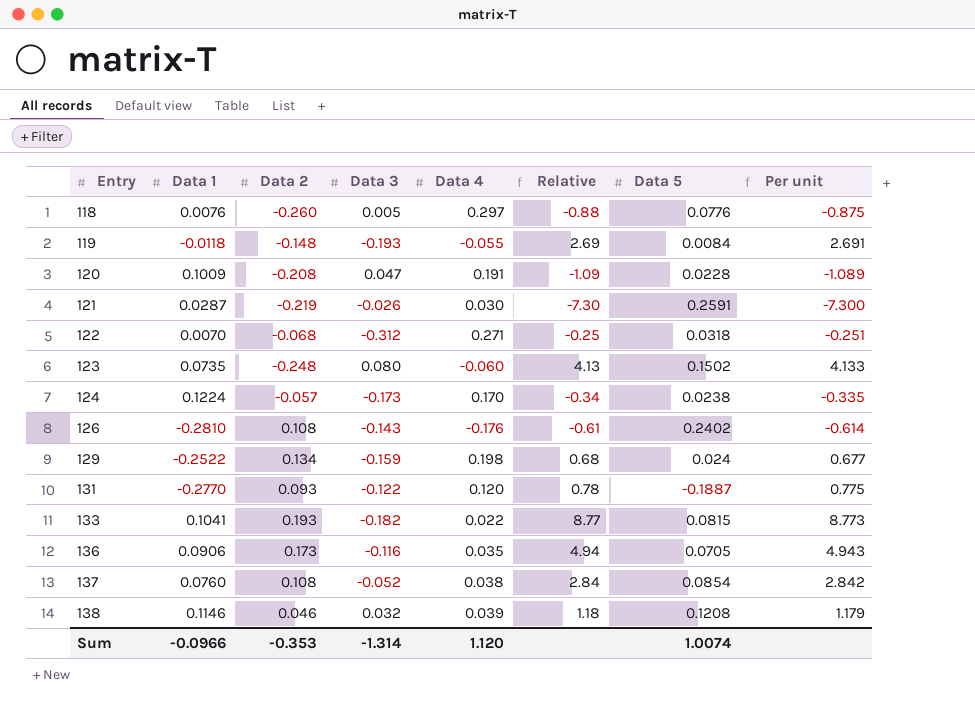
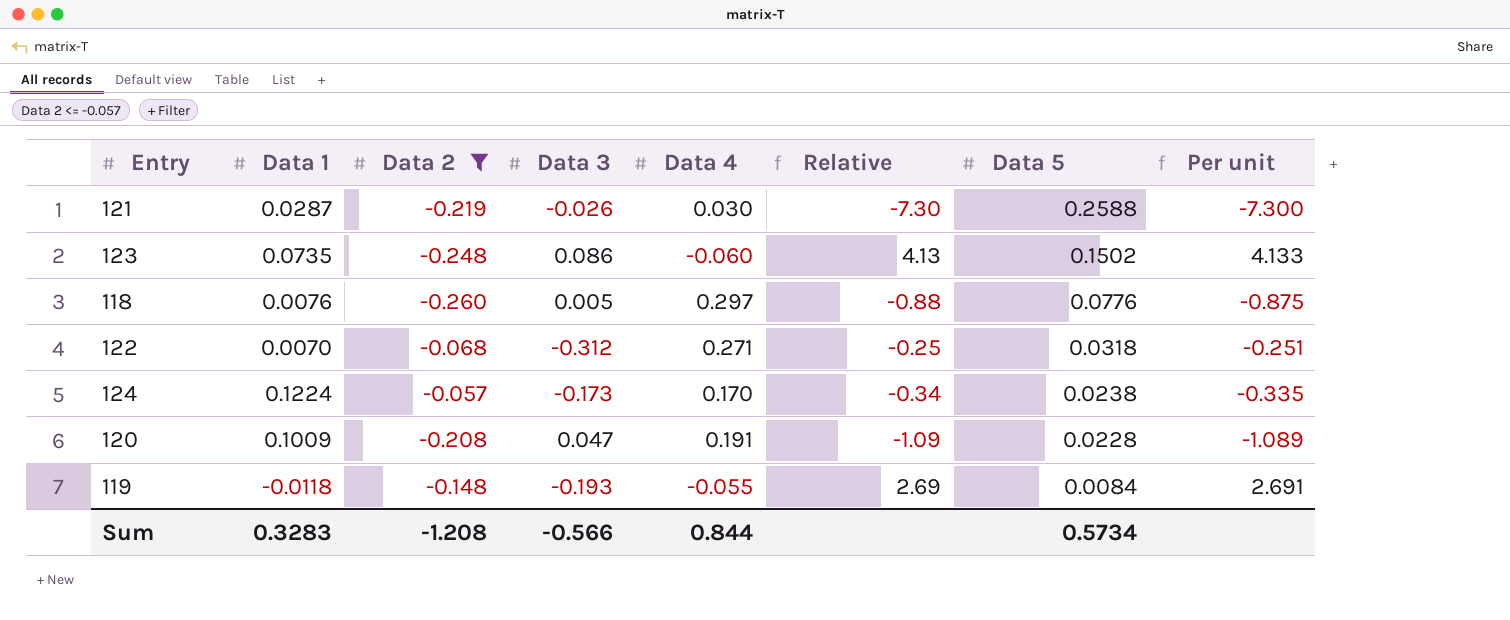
filter: none -> Data 2 <= -0.057
row order: Entry ascending -> Data 5 descending
121 | Data 5: 0.2591 -> 0.2588
123 | Data 3: 0.080 -> 0.086
Sum | Data 1: -0.0966 -> 0.3283
Sum | Data 2: -0.353 -> -1.208
Sum | Data 3: -1.314 -> -0.566
Sum | Data 4: 1.120 -> 0.844
Sum | Data 5: 1.0074 -> 0.5734

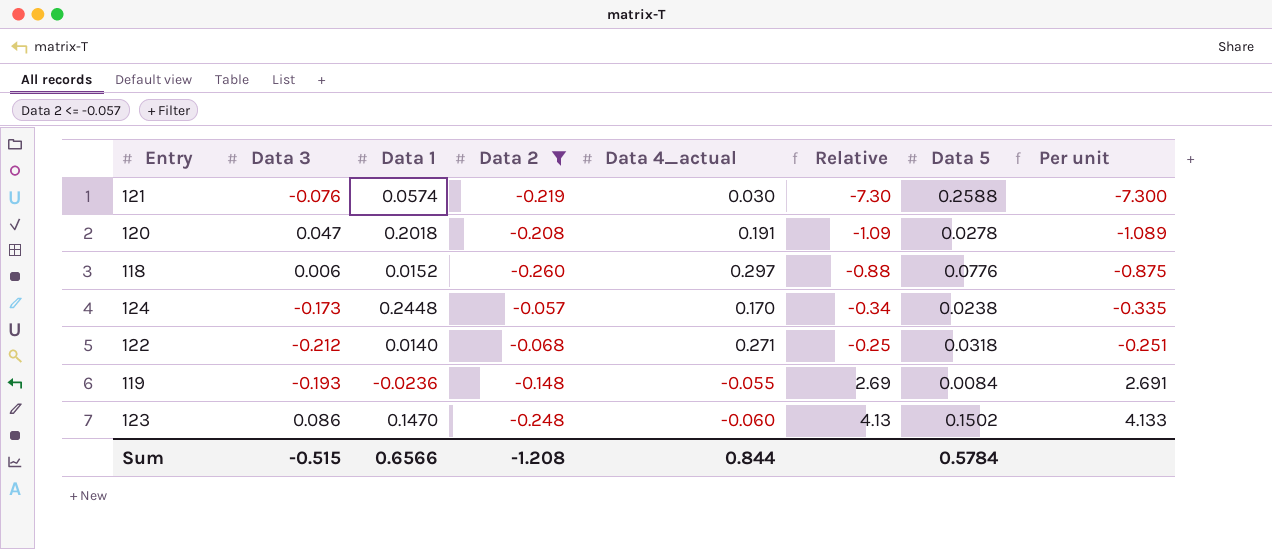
row order: Data 5 descending -> Relative ascending
column Data 3 | position: 4 -> 2
column name: Data 4 -> Data 4_actual
121 | Data 3: -0.026 -> -0.076
121 | Data 1: 0.0287 -> 0.0574
120 | Data 1: 0.1009 -> 0.2018
120 | Data 5: 0.0228 -> 0.0278
118 | Data 3: 0.005 -> 0.006
118 | Data 1: 0.0076 -> 0.0152
124 | Data 1: 0.1224 -> 0.2448
122 | Data 3: -0.312 -> -0.212
122 | Data 1: 0.0070 -> 0.0140
119 | Data 1: -0.0118 -> -0.0236
123 | Data 1: 0.0735 -> 0.1470
Sum | Data 3: -0.566 -> -0.515
Sum | Data 1: 0.3283 -> 0.6566
Sum | Data 5: 0.5734 -> 0.5784

